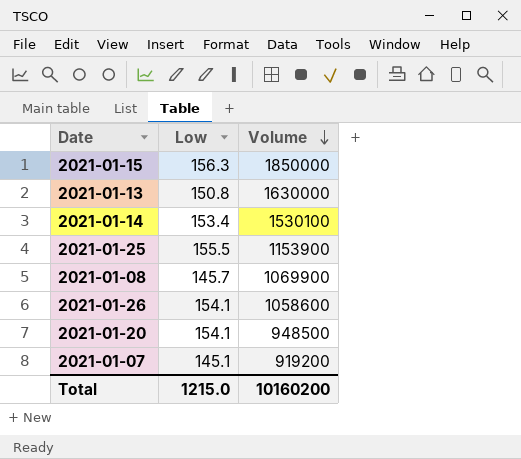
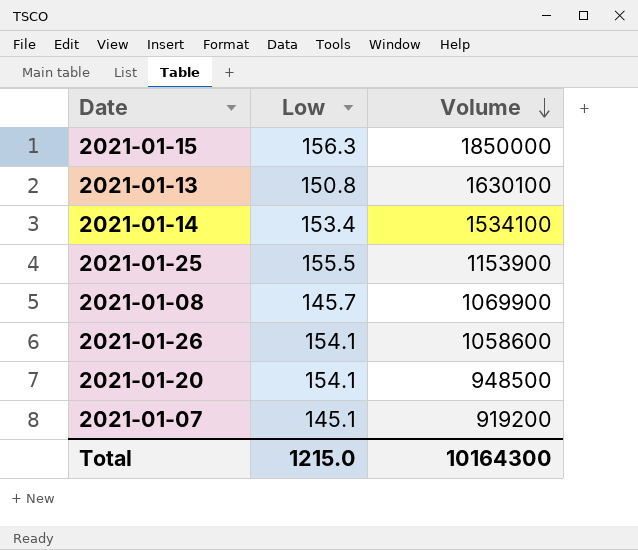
2021-01-13 | Volume: 1630000 -> 1630100
2021-01-14 | Volume: 1530100 -> 1534100
Total | Volume: 10160200 -> 10164300

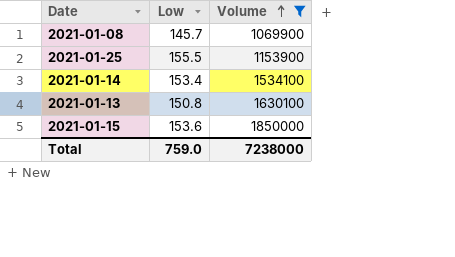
filter: none -> Volume >= 1069900
row order: Volume descending -> Volume ascending
2021-01-15 | Low: 156.3 -> 153.6
Total | Low: 1215.0 -> 759.0
Total | Volume: 10164300 -> 7238000

